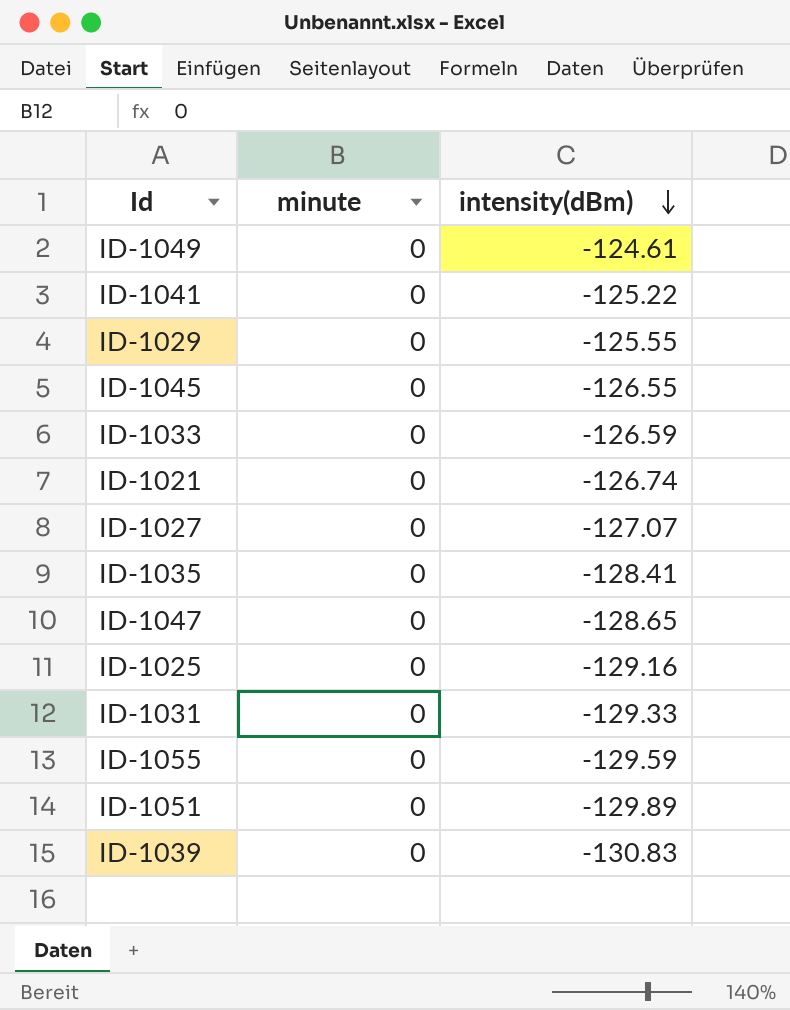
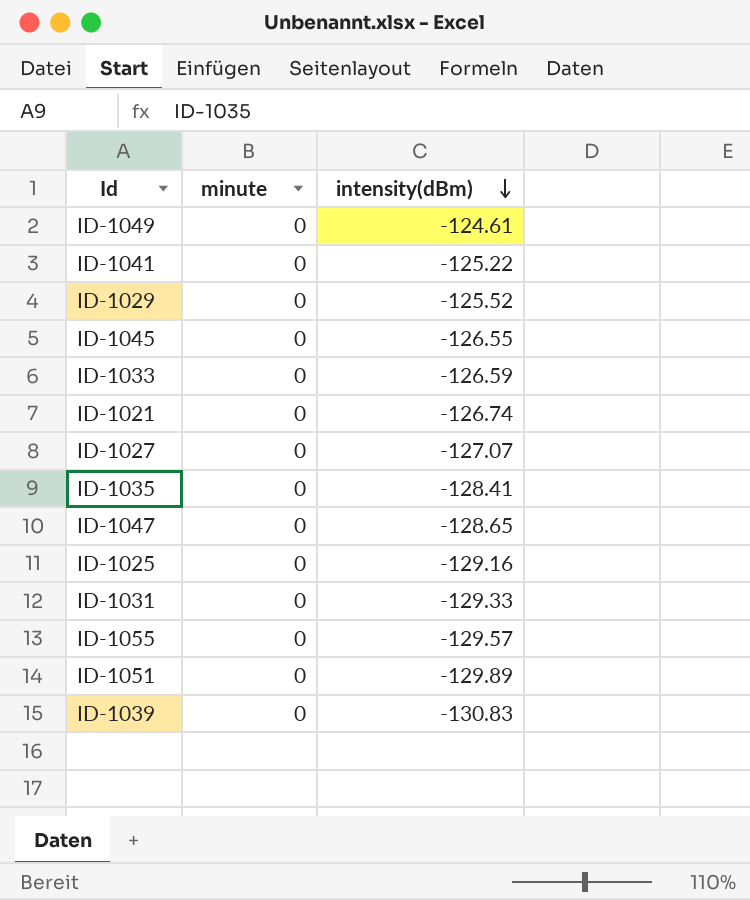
ID-1029 | intensity(dBm): -125.55 -> -125.52
ID-1055 | intensity(dBm): -129.59 -> -129.57

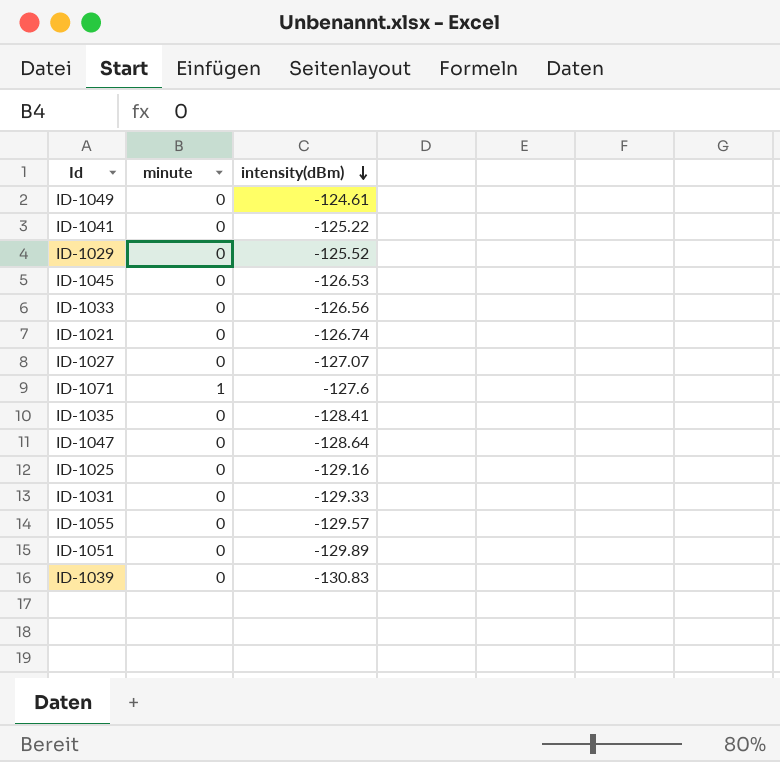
ID-1045 | intensity(dBm): -126.55 -> -126.53
ID-1033 | intensity(dBm): -126.59 -> -126.56
row ID-1071: none -> 1 | -127.6
ID-1047 | intensity(dBm): -128.65 -> -128.64

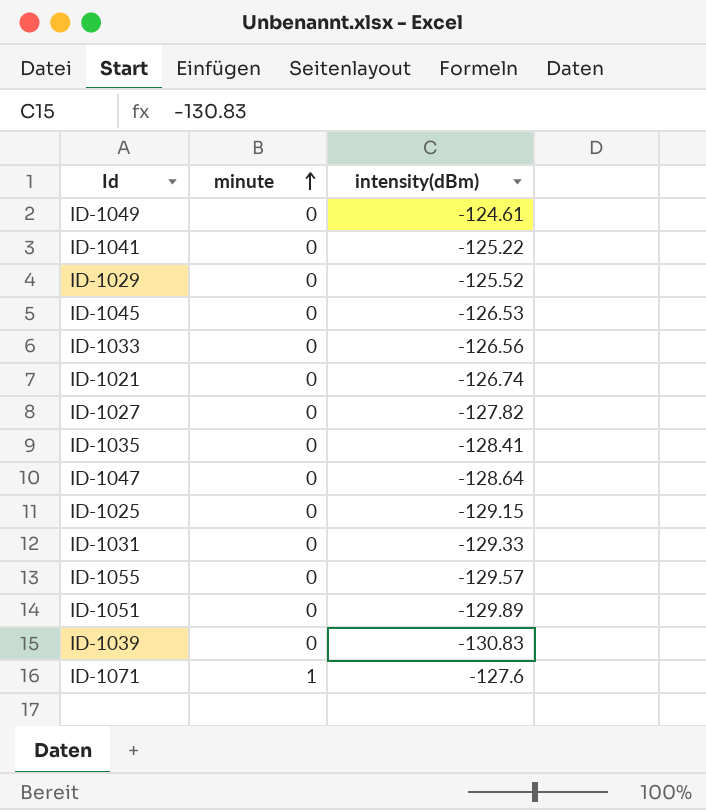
row order: intensity(dBm) descending -> minute ascending
ID-1027 | intensity(dBm): -127.07 -> -127.82
ID-1025 | intensity(dBm): -129.16 -> -129.15

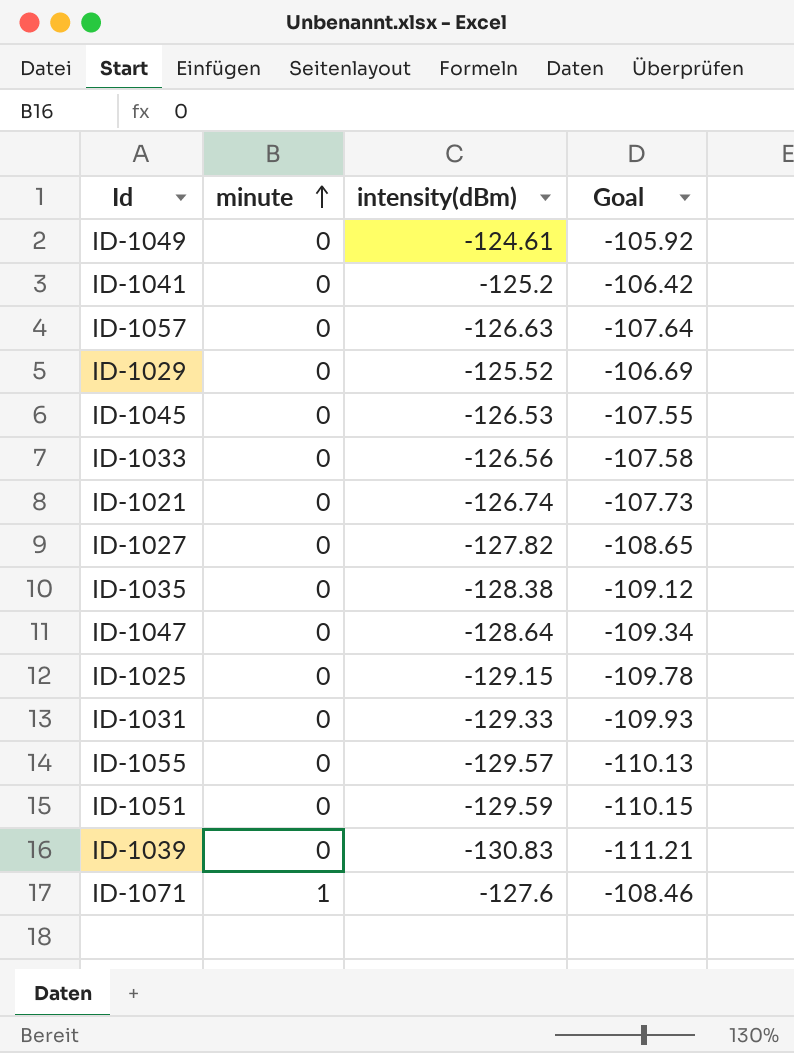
column Goal | formula: none -> [intensity(dBm)] * 0.85
ID-1041 | intensity(dBm): -125.22 -> -125.2
row ID-1057: none -> 0 | -126.63 | -107.64
ID-1035 | intensity(dBm): -128.41 -> -128.38
ID-1051 | intensity(dBm): -129.89 -> -129.59

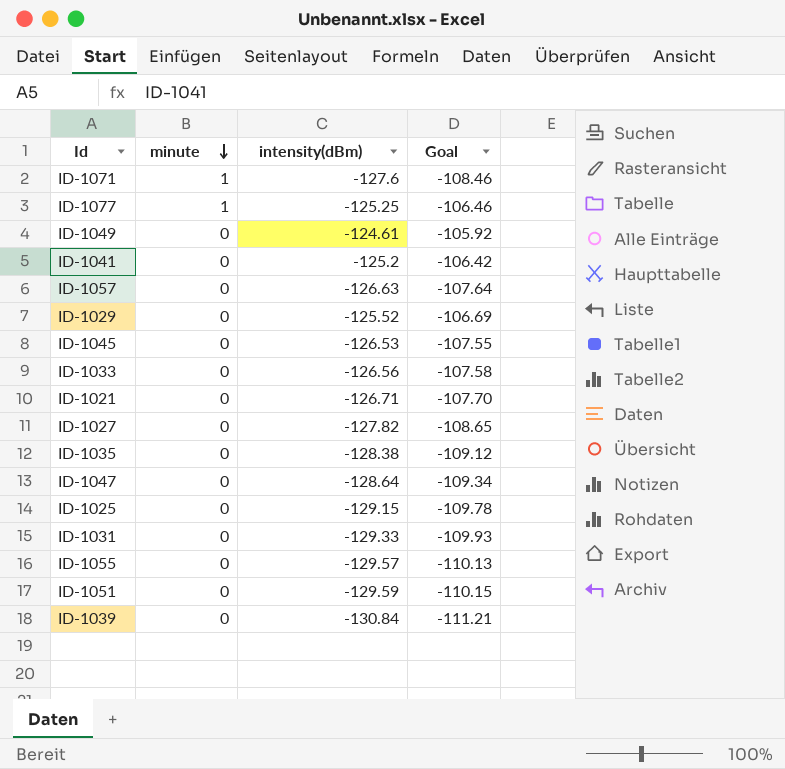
row order: minute ascending -> minute descending
row ID-1077: none -> 1 | -125.25 | -106.46
ID-1021 | intensity(dBm): -126.74 -> -126.71
ID-1021 | Goal: -107.73 -> -107.70
ID-1039 | intensity(dBm): -130.83 -> -130.84

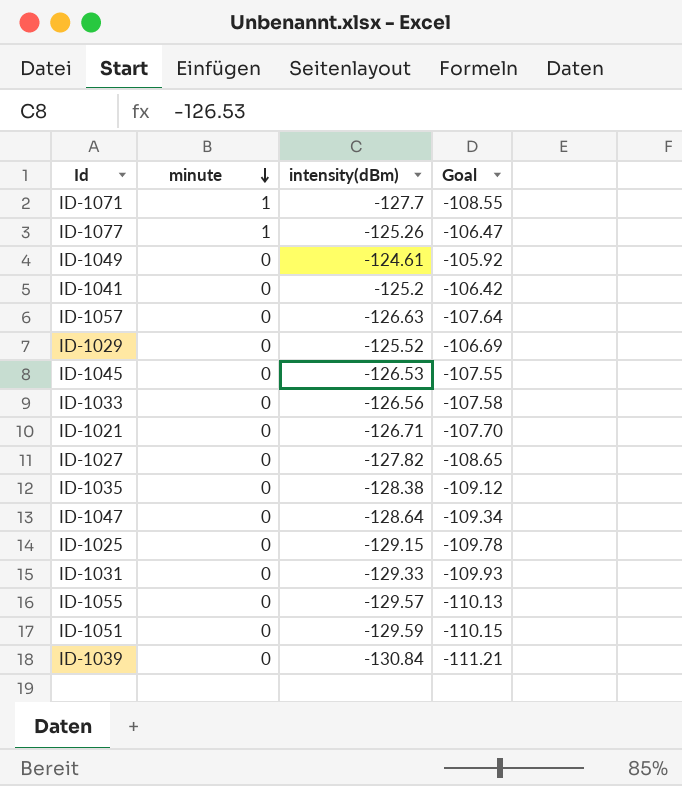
ID-1071 | intensity(dBm): -127.6 -> -127.7
ID-1071 | Goal: -108.46 -> -108.55
ID-1077 | intensity(dBm): -125.25 -> -125.26
ID-1077 | Goal: -106.46 -> -106.47

